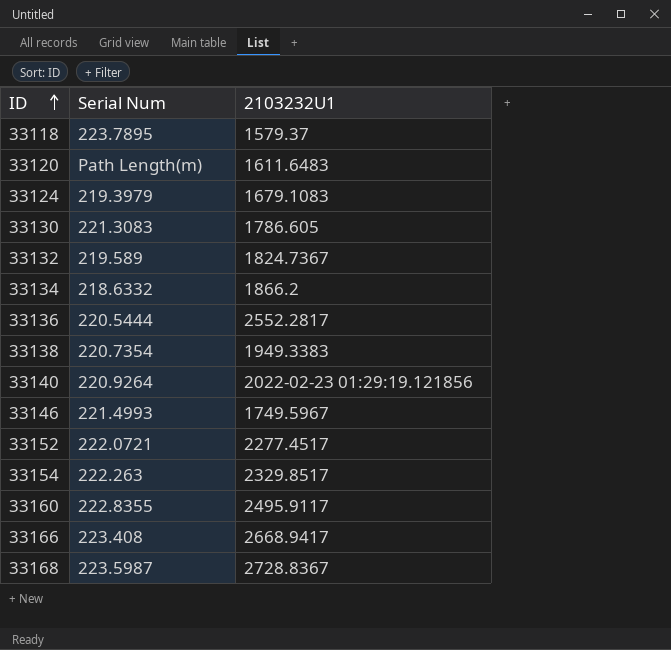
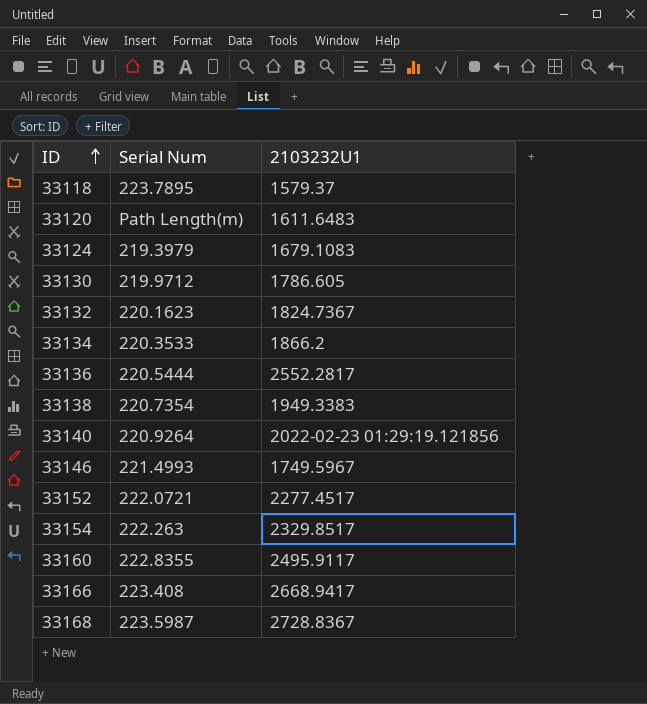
33130 | Serial Num: 221.3083 -> 219.9712
33132 | Serial Num: 219.589 -> 220.1623
33134 | Serial Num: 218.6332 -> 220.3533

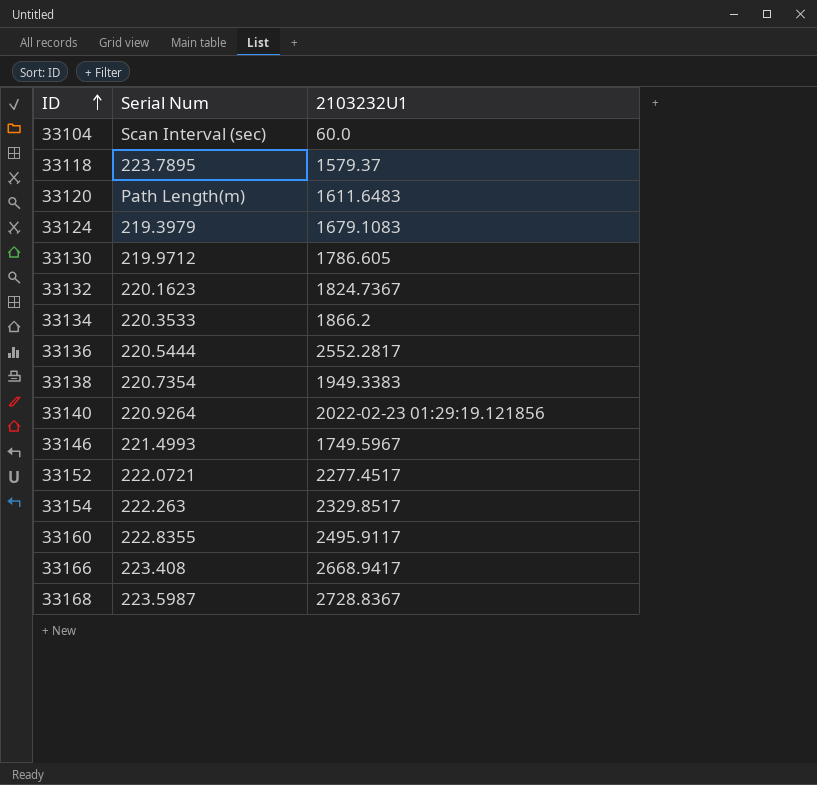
row 33104: none -> Scan Interval (sec) | 60.0

